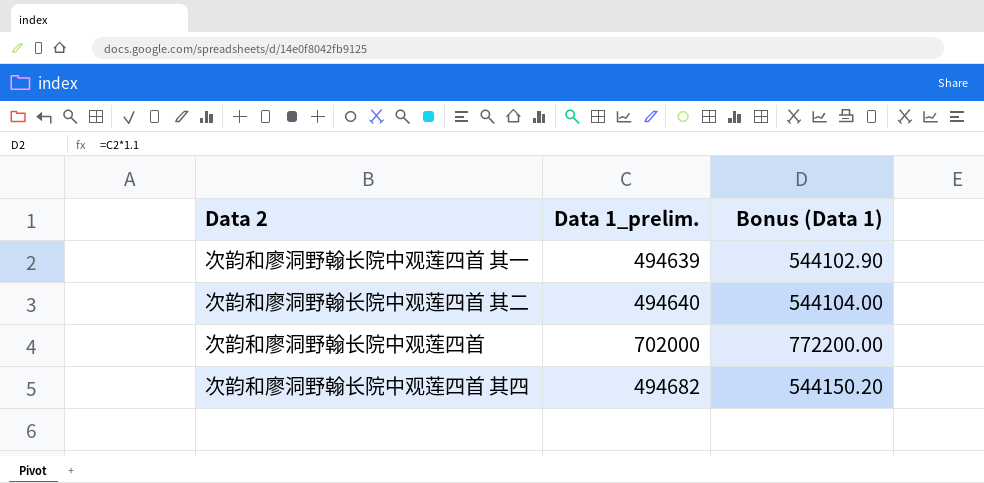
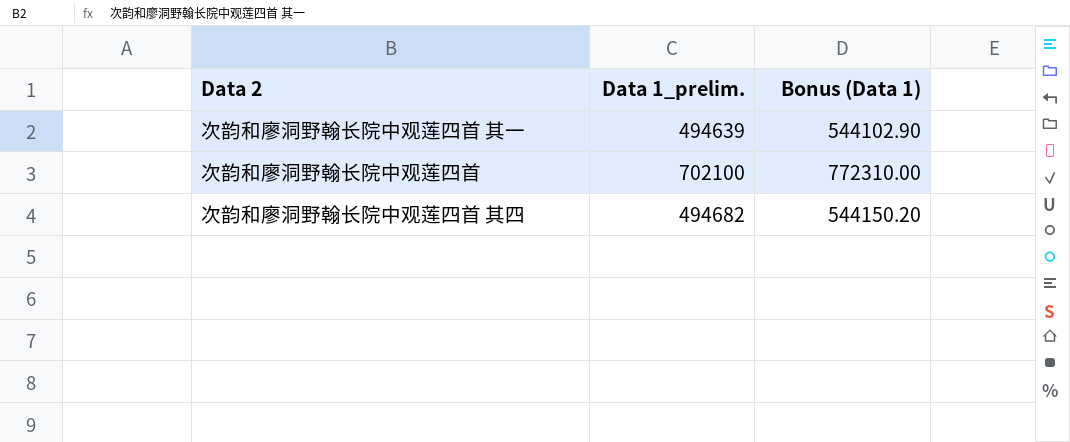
row 次韵和廖洞野翰长院中观莲四首 其二: 494640 | 544104.00 -> none
次韵和廖洞野翰长院中观莲四首 | Data 1_prelim.: 702000 -> 702100
次韵和廖洞野翰长院中观莲四首 | Bonus (Data 1): 772200.00 -> 772310.00

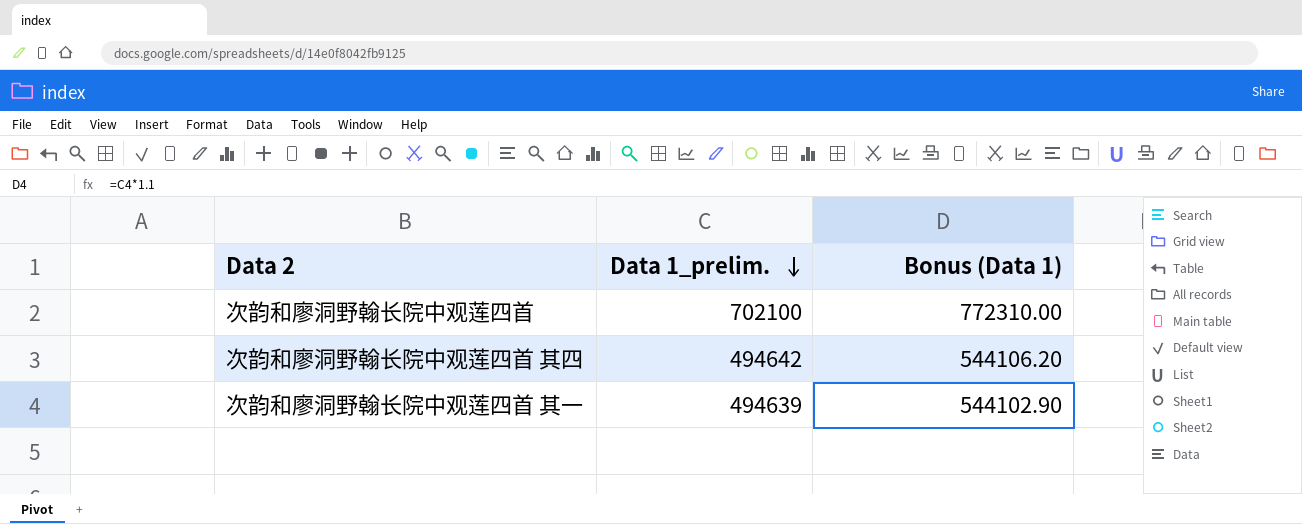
row order: none -> Data 1_prelim. descending
次韵和廖洞野翰长院中观莲四首 其四 | Data 1_prelim.: 494682 -> 494642
次韵和廖洞野翰长院中观莲四首 其四 | Bonus (Data 1): 544150.20 -> 544106.20

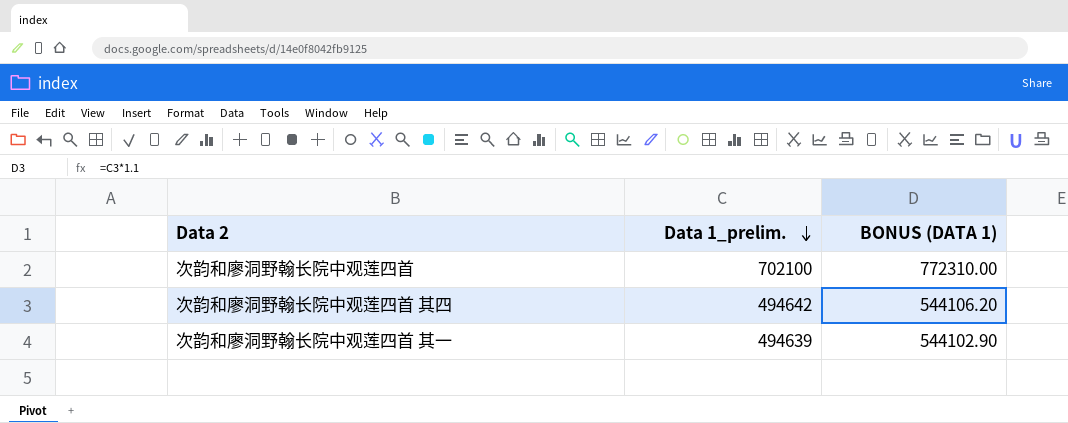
column name: Bonus (Data 1) -> BONUS (DATA 1)

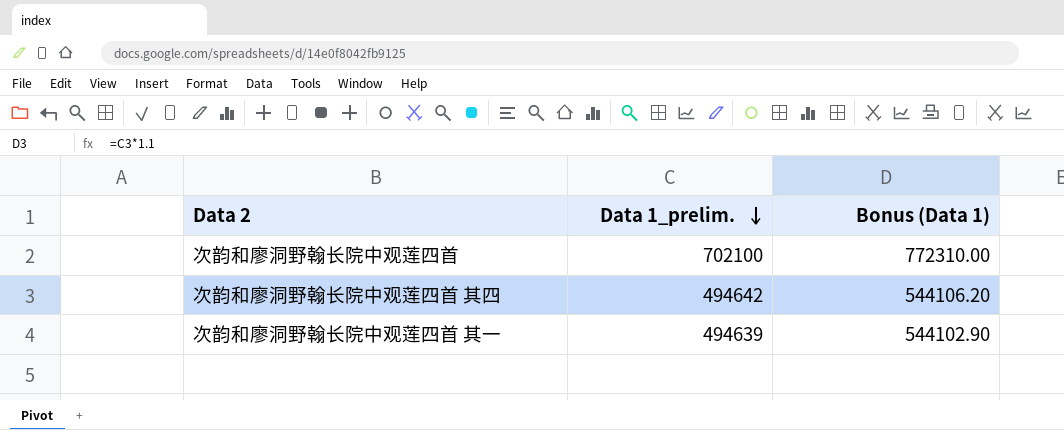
column name: BONUS (DATA 1) -> Bonus (Data 1)

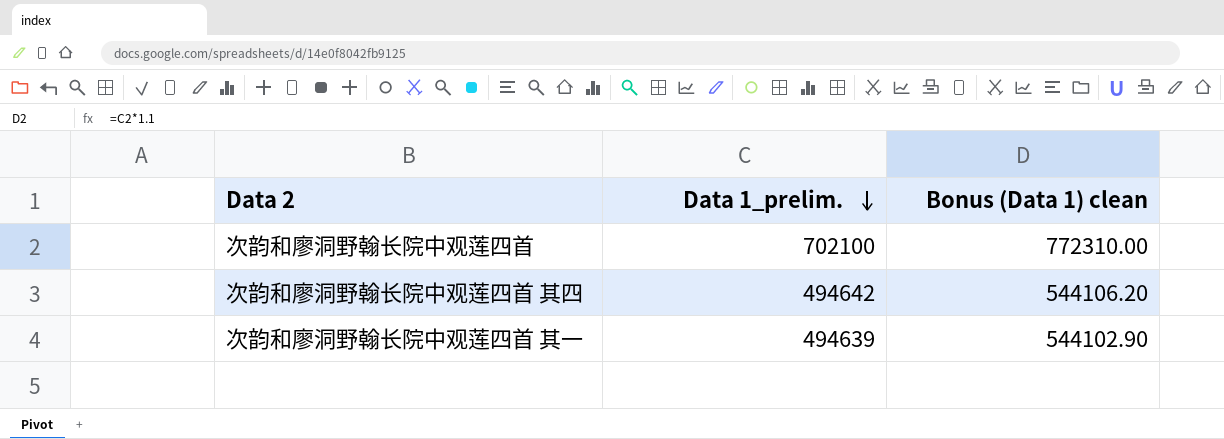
column name: Bonus (Data 1) -> Bonus (Data 1) clean

